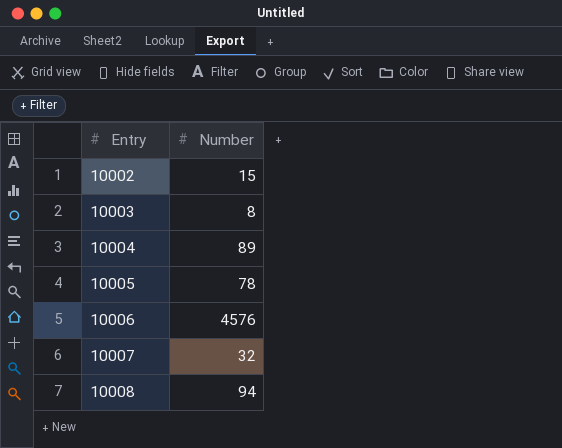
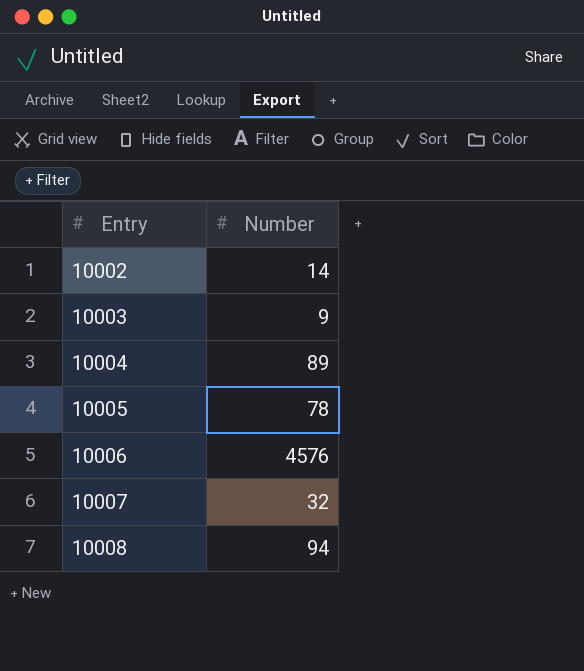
10002 | Number: 15 -> 14
10003 | Number: 8 -> 9

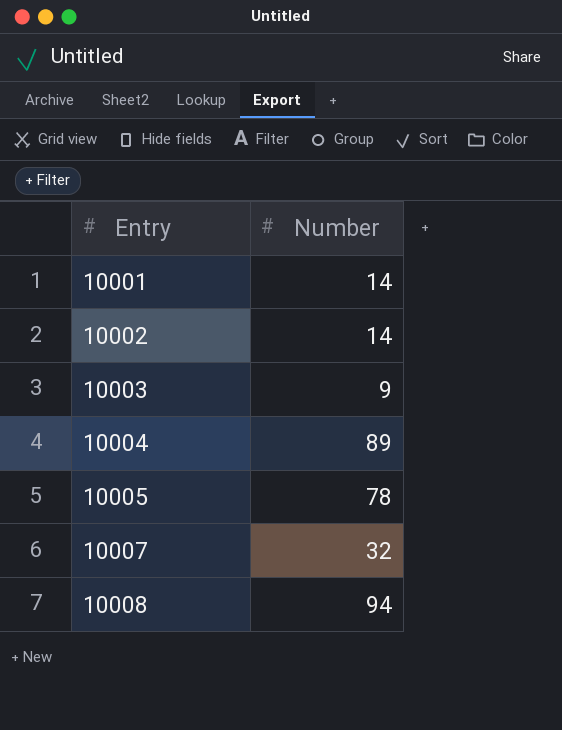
row 10006: 4576 -> none
row 10001: none -> 14

